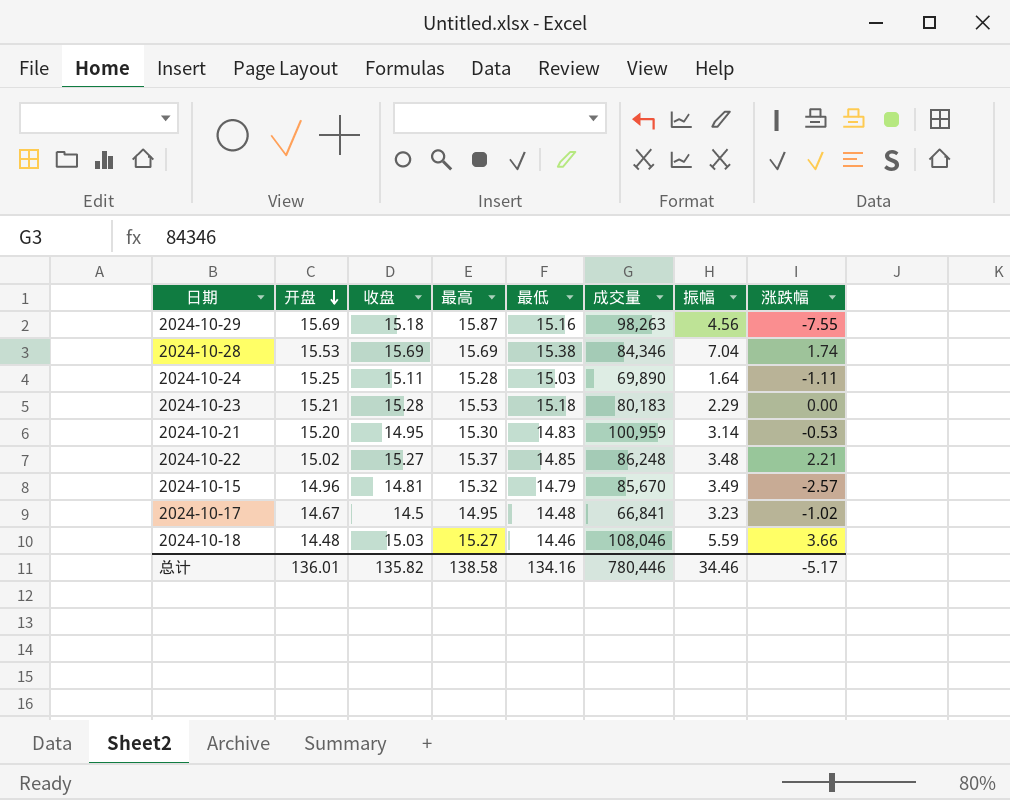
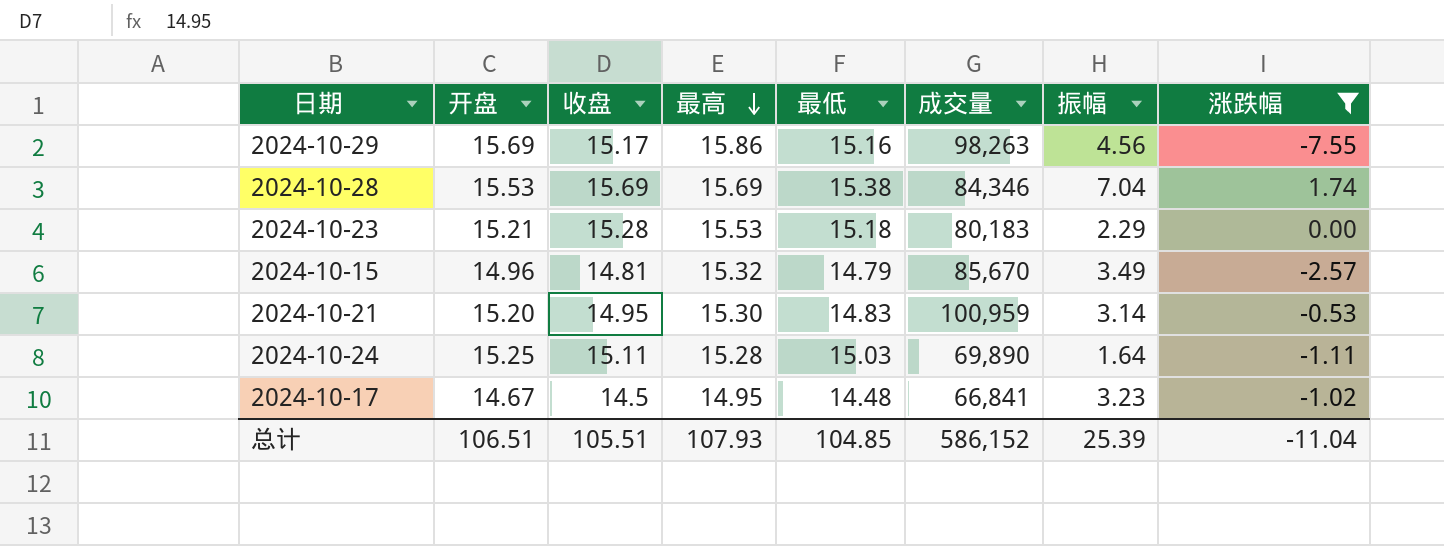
filter: none -> 涨跌幅 <= 1.74
row order: 开盘 descending -> 最高 descending
2024-10-29 | 收盘: 15.18 -> 15.17
2024-10-29 | 最高: 15.87 -> 15.86
总计 | 开盘: 136.01 -> 106.51
总计 | 收盘: 135.82 -> 105.51
总计 | 最高: 138.58 -> 107.93
总计 | 最低: 134.16 -> 104.85
总计 | 成交量: 780,446 -> 586,152
总计 | 振幅: 34.46 -> 25.39
总计 | 涨跌幅: -5.17 -> -11.04

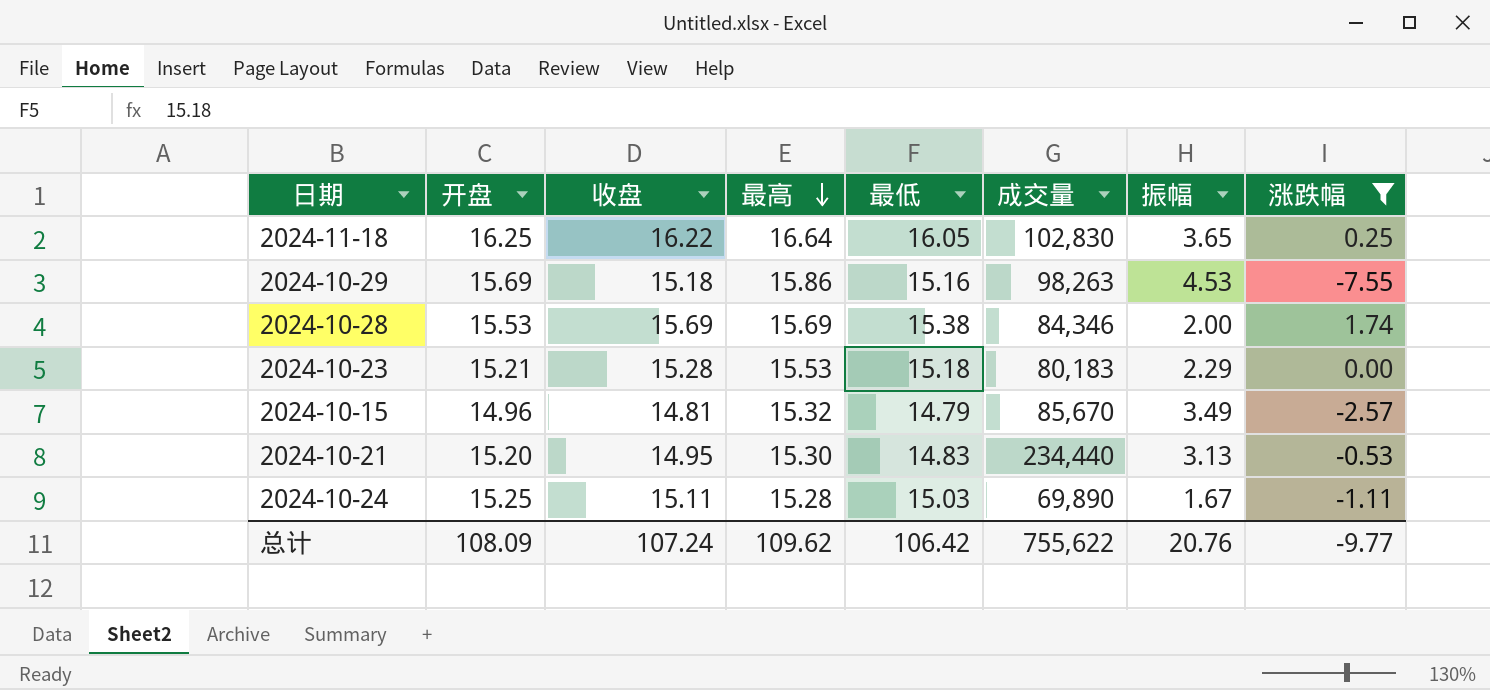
row 2024-10-17: 14.67 | 14.5 | 14.95 | 14.48 | 66,841 | 3.23 | -1.02 -> none
row 2024-11-18: none -> 16.25 | 16.22 | 16.64 | 16.05 | 102,830 | 3.65 | 0.25
2024-10-29 | 收盘: 15.17 -> 15.18
2024-10-29 | 振幅: 4.56 -> 4.53
2024-10-28 | 振幅: 7.04 -> 2.00
2024-10-21 | 成交量: 100,959 -> 234,440
2024-10-21 | 振幅: 3.14 -> 3.13
2024-10-24 | 振幅: 1.64 -> 1.67
总计 | 开盘: 106.51 -> 108.09
总计 | 收盘: 105.51 -> 107.24
总计 | 最高: 107.93 -> 109.62
总计 | 最低: 104.85 -> 106.42
总计 | 成交量: 586,152 -> 755,622
总计 | 振幅: 25.39 -> 20.76
总计 | 涨跌幅: -11.04 -> -9.77

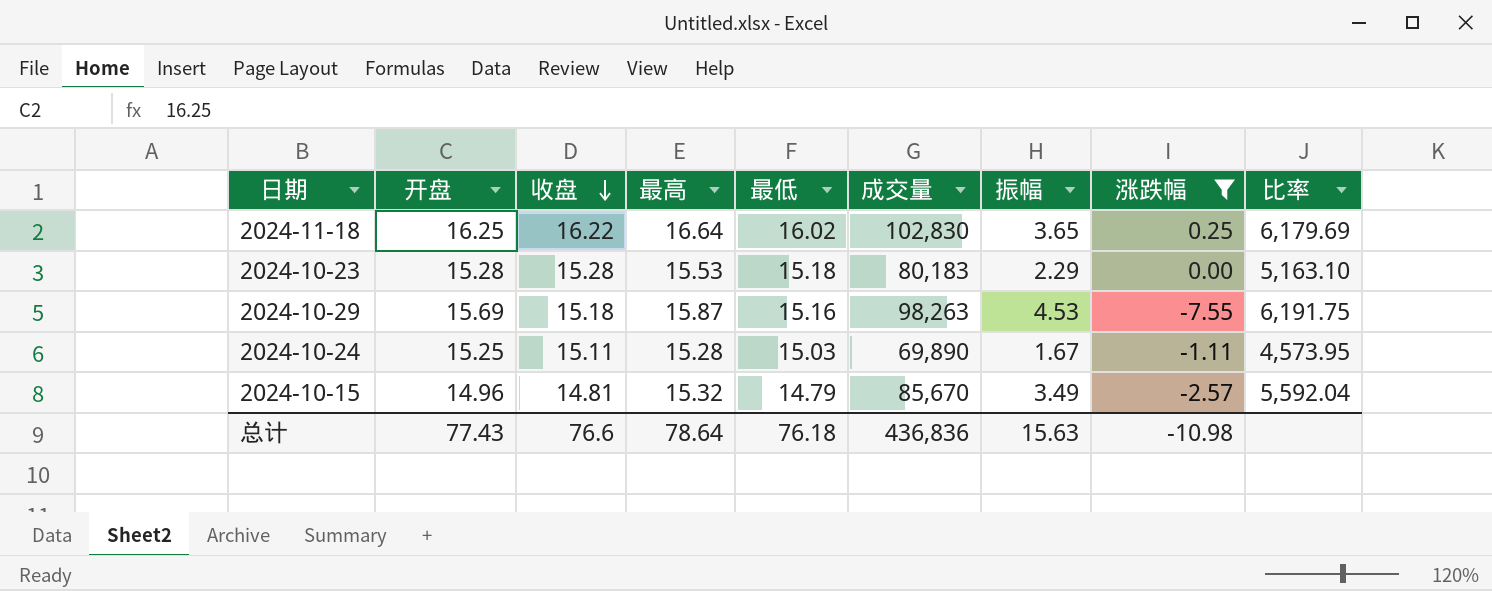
row order: 最高 descending -> 收盘 descending
column 比率 | formula: none -> [成交量] / [最高]
row 2024-10-28: 15.53 | 15.69 | 15.69 | 15.38 | 84,346 | 2.00 | 1.74 -> none
row 2024-10-21: 15.20 | 14.95 | 15.30 | 14.83 | 234,440 | 3.13 | -0.53 -> none
2024-11-18 | 最低: 16.05 -> 16.02
2024-10-23 | 开盘: 15.21 -> 15.28
2024-10-29 | 最高: 15.86 -> 15.87
总计 | 开盘: 108.09 -> 77.43
总计 | 收盘: 107.24 -> 76.6
总计 | 最高: 109.62 -> 78.64
总计 | 最低: 106.42 -> 76.18
总计 | 成交量: 755,622 -> 436,836
总计 | 振幅: 20.76 -> 15.63
总计 | 涨跌幅: -9.77 -> -10.98

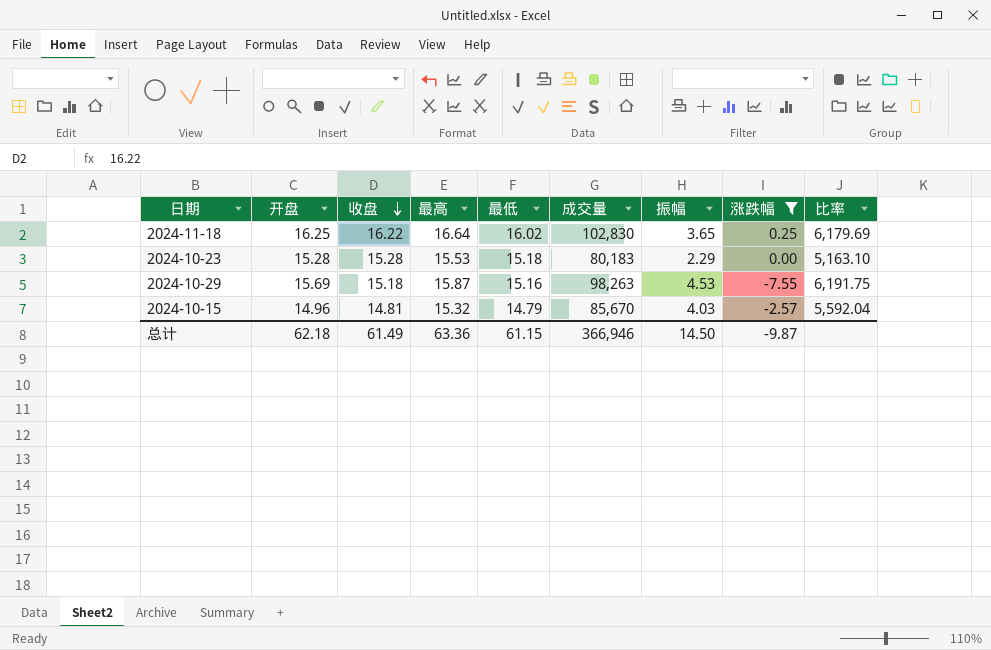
row 2024-10-24: 15.25 | 15.11 | 15.28 | 15.03 | 69,890 | 1.67 | -1.11 | 4,573.95 -> none
2024-10-15 | 振幅: 3.49 -> 4.03
总计 | 开盘: 77.43 -> 62.18
总计 | 收盘: 76.6 -> 61.49
总计 | 最高: 78.64 -> 63.36
总计 | 最低: 76.18 -> 61.15
总计 | 成交量: 436,836 -> 366,946
总计 | 振幅: 15.63 -> 14.50
总计 | 涨跌幅: -10.98 -> -9.87

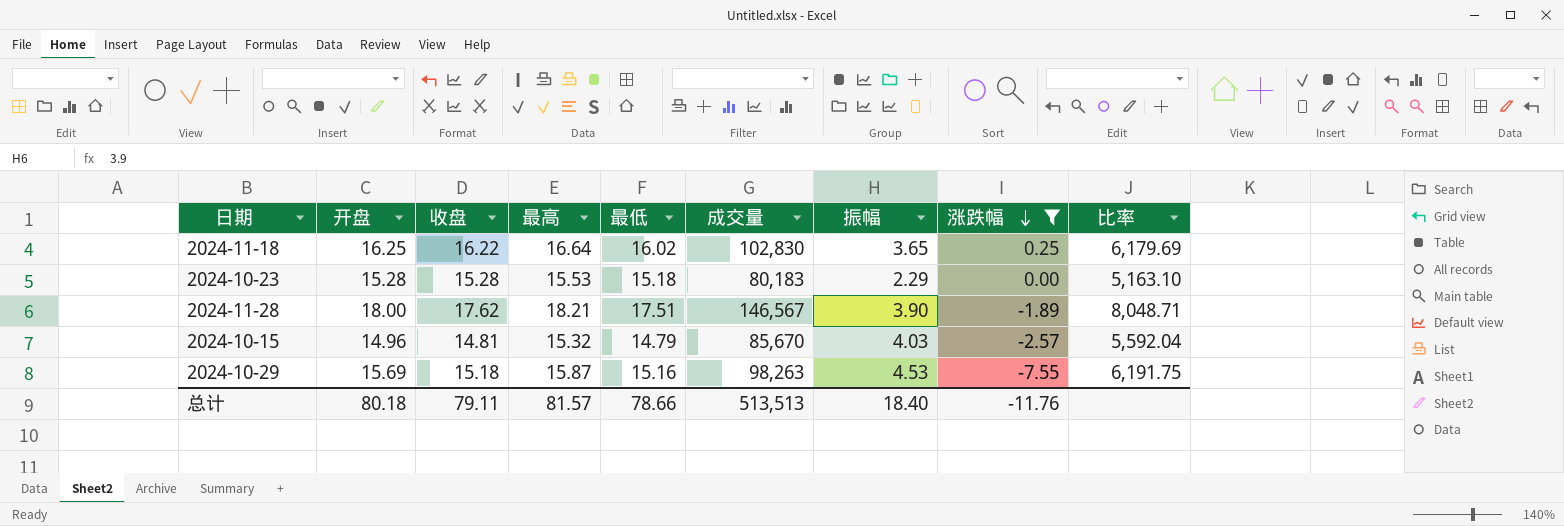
row order: 收盘 descending -> 涨跌幅 descending
row 2024-11-28: none -> 18.00 | 17.62 | 18.21 | 17.51 | 146,567 | 3.90 | -1.89 | 8,048.71
总计 | 开盘: 62.18 -> 80.18
总计 | 收盘: 61.49 -> 79.11
总计 | 最高: 63.36 -> 81.57
总计 | 最低: 61.15 -> 78.66
总计 | 成交量: 366,946 -> 513,513
总计 | 振幅: 14.50 -> 18.40
总计 | 涨跌幅: -9.87 -> -11.76

